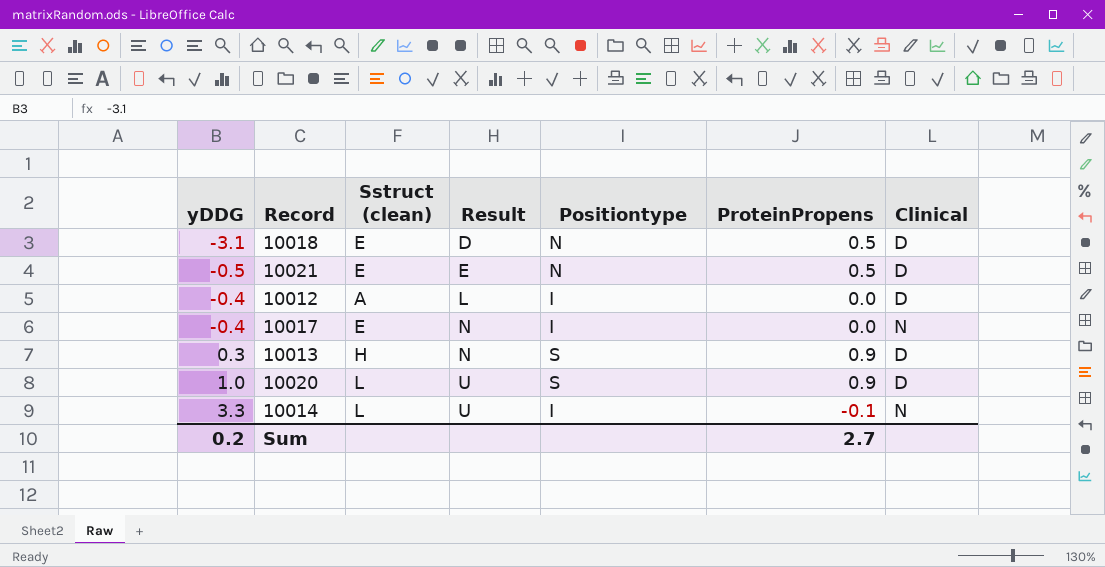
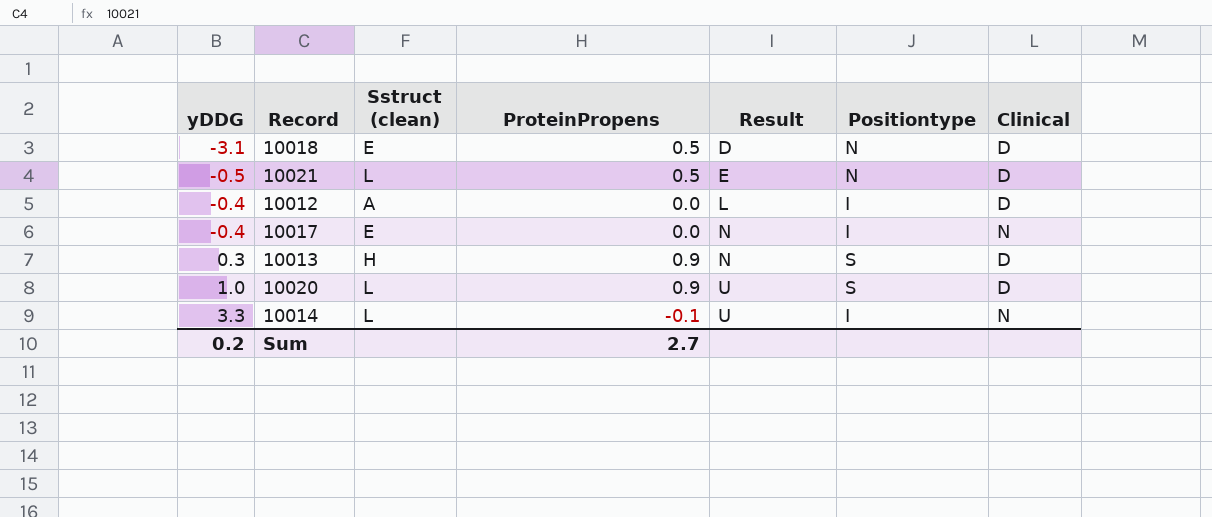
column ProteinPropens | position: 6 -> 4
10021 | Sstruct (clean): E -> L

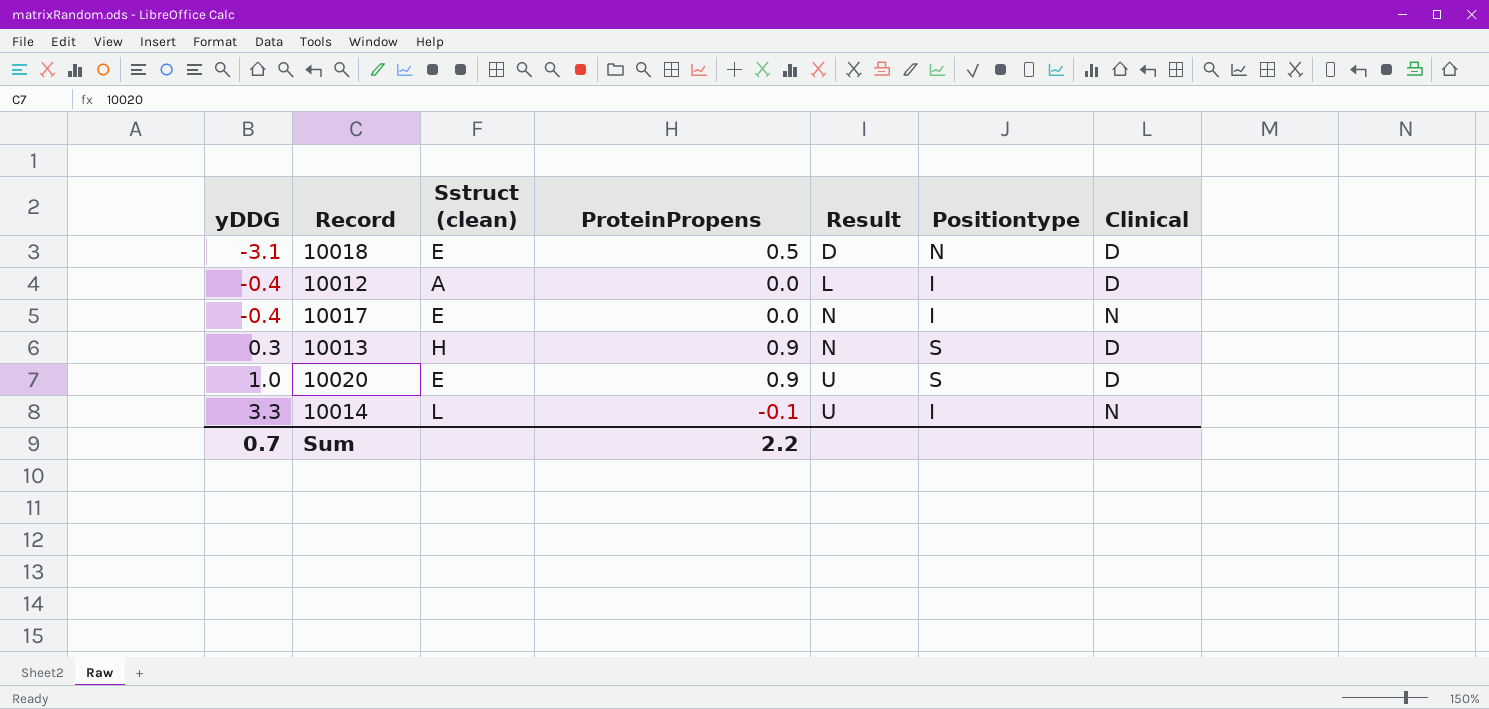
row 10021: -0.5 | L | 0.5 | E | N | D -> none
10020 | Sstruct (clean): L -> E
Sum | yDDG: 0.2 -> 0.7
Sum | ProteinPropens: 2.7 -> 2.2

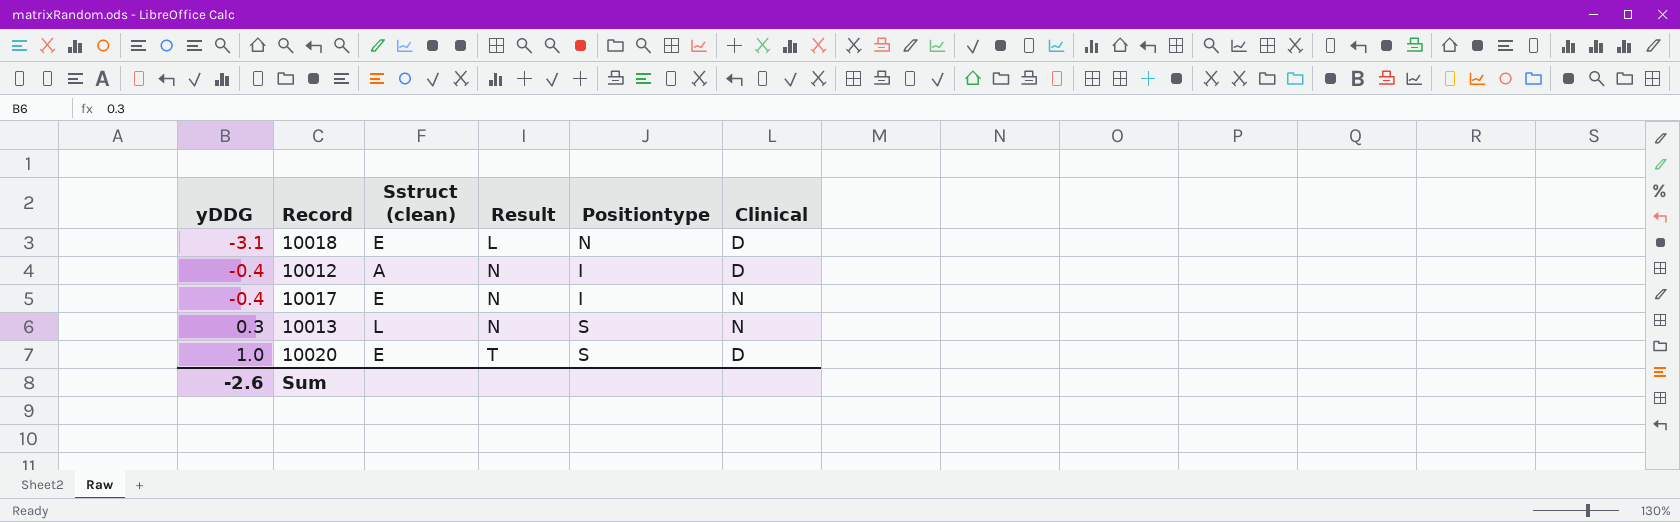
column ProteinPropens | position: 4 -> none
row 10014: 3.3 | L | -0.1 | U | I | N -> none
10018 | Result: D -> L
10012 | Result: L -> N
10013 | Sstruct (clean): H -> L
10013 | Clinical: D -> N
10020 | Result: U -> T
Sum | yDDG: 0.7 -> -2.6

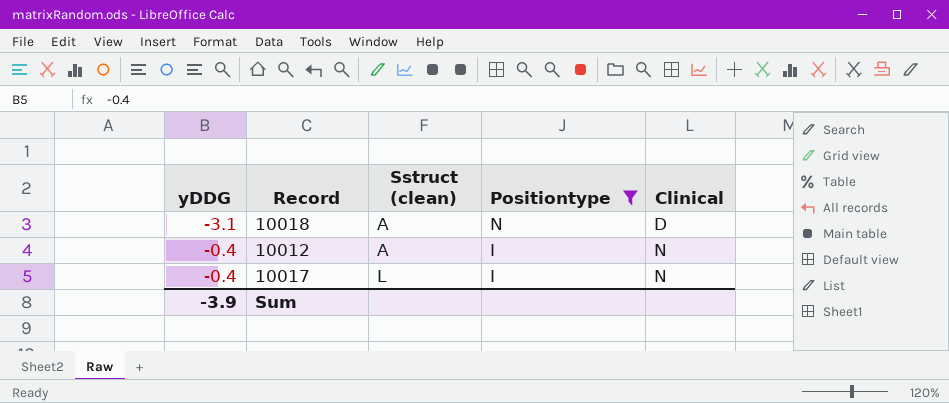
filter: none -> Positiontype != S
column Result | position: 4 -> none
10018 | Sstruct (clean): E -> A
10012 | Clinical: D -> N
10017 | Sstruct (clean): E -> L
Sum | yDDG: -2.6 -> -3.9

